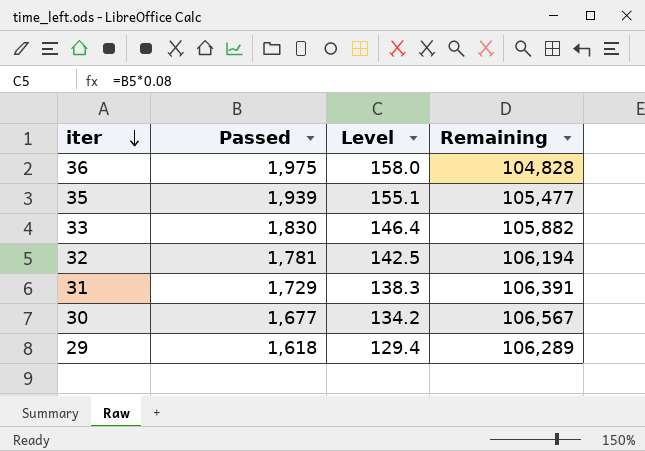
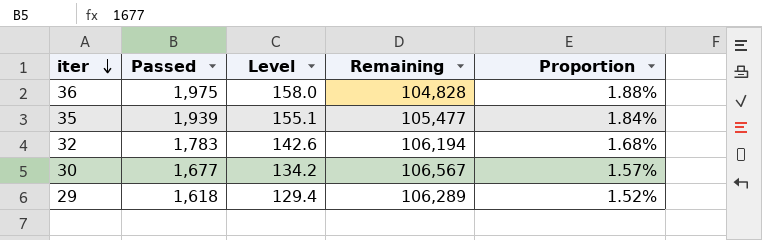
column Proportion | formula: none -> [Passed] / [Remaining]
row 33: 1,830 | 146.4 | 105,882 -> none
row 31: 1,729 | 138.3 | 106,391 -> none
32 | Passed: 1,781 -> 1,783
32 | Level: 142.5 -> 142.6

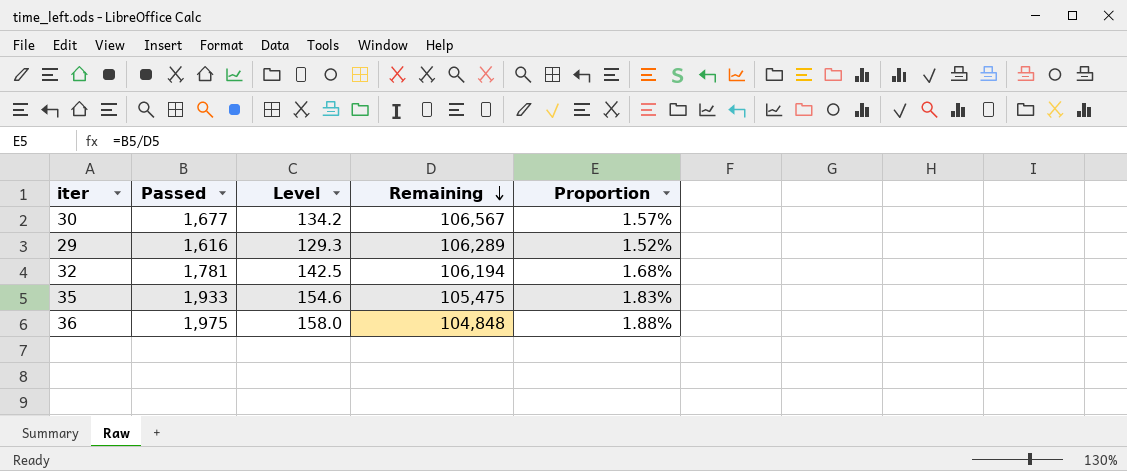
row order: iter descending -> Remaining descending
29 | Passed: 1,618 -> 1,616
29 | Level: 129.4 -> 129.3
32 | Passed: 1,783 -> 1,781
32 | Level: 142.6 -> 142.5
35 | Passed: 1,939 -> 1,933
35 | Level: 155.1 -> 154.6
35 | Remaining: 105,477 -> 105,475
35 | Proportion: 1.84% -> 1.83%
36 | Remaining: 104,828 -> 104,848

